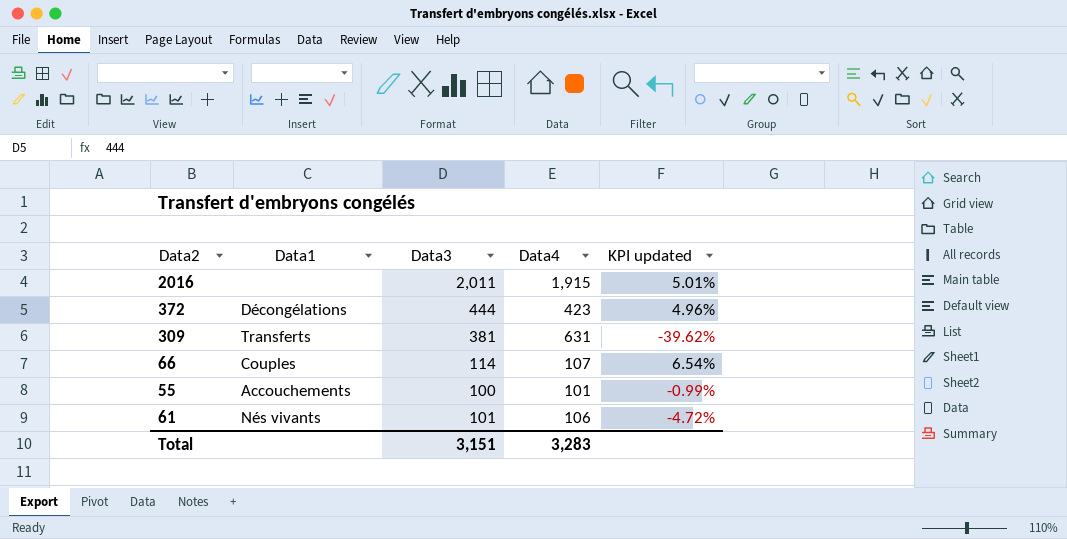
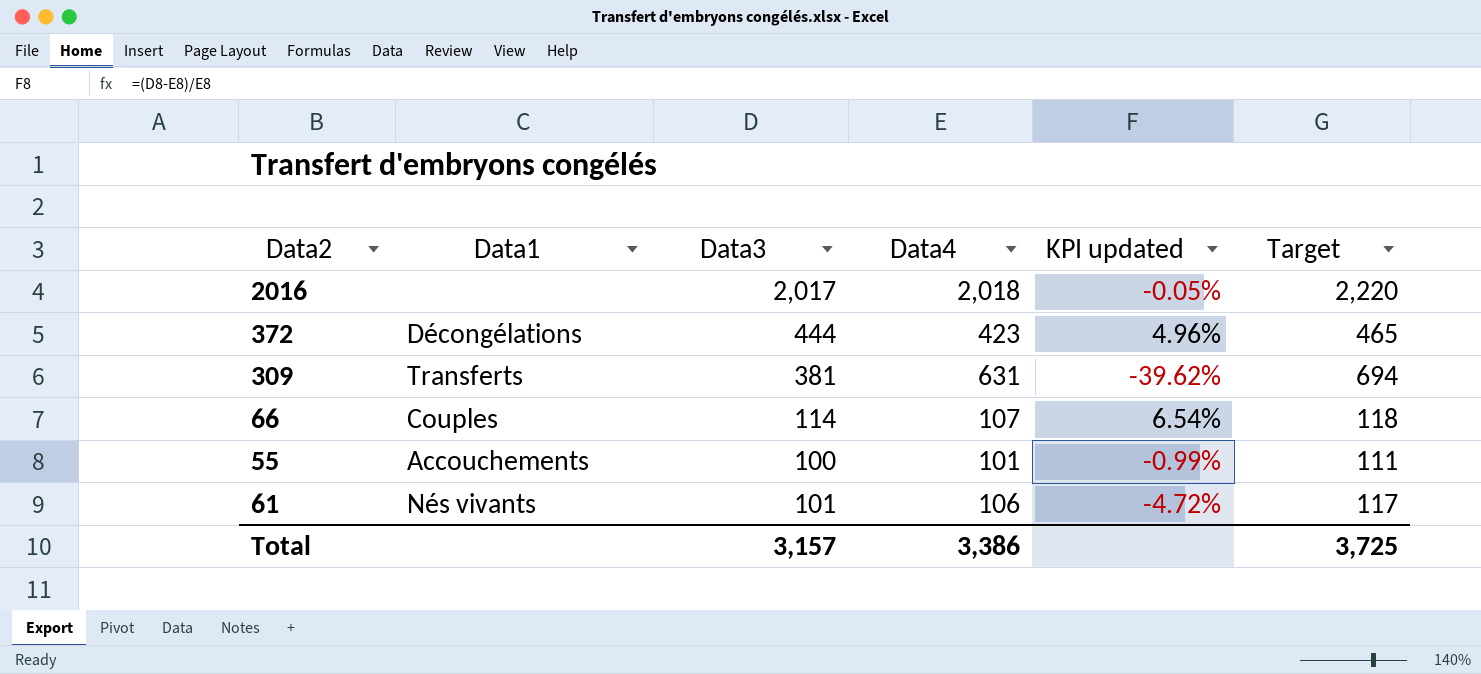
column Target | formula: none -> [Data4] * 1.1
2016 | Data3: 2,011 -> 2,017
2016 | Data4: 1,915 -> 2,018
2016 | KPI updated: 5.01% -> -0.05%
Total | Data3: 3,151 -> 3,157
Total | Data4: 3,283 -> 3,386

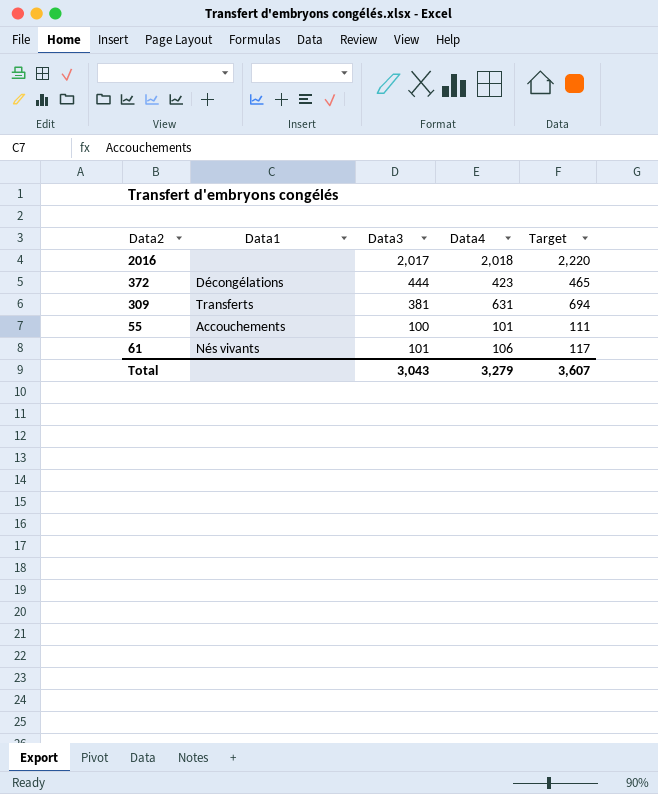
column KPI updated | formula: ([Data3] - [Data4]) / [Data4] -> none
row 66: Couples | 114 | 107 | 6.54% | 118 -> none
Total | Data3: 3,157 -> 3,043
Total | Data4: 3,386 -> 3,279
Total | Target: 3,725 -> 3,607

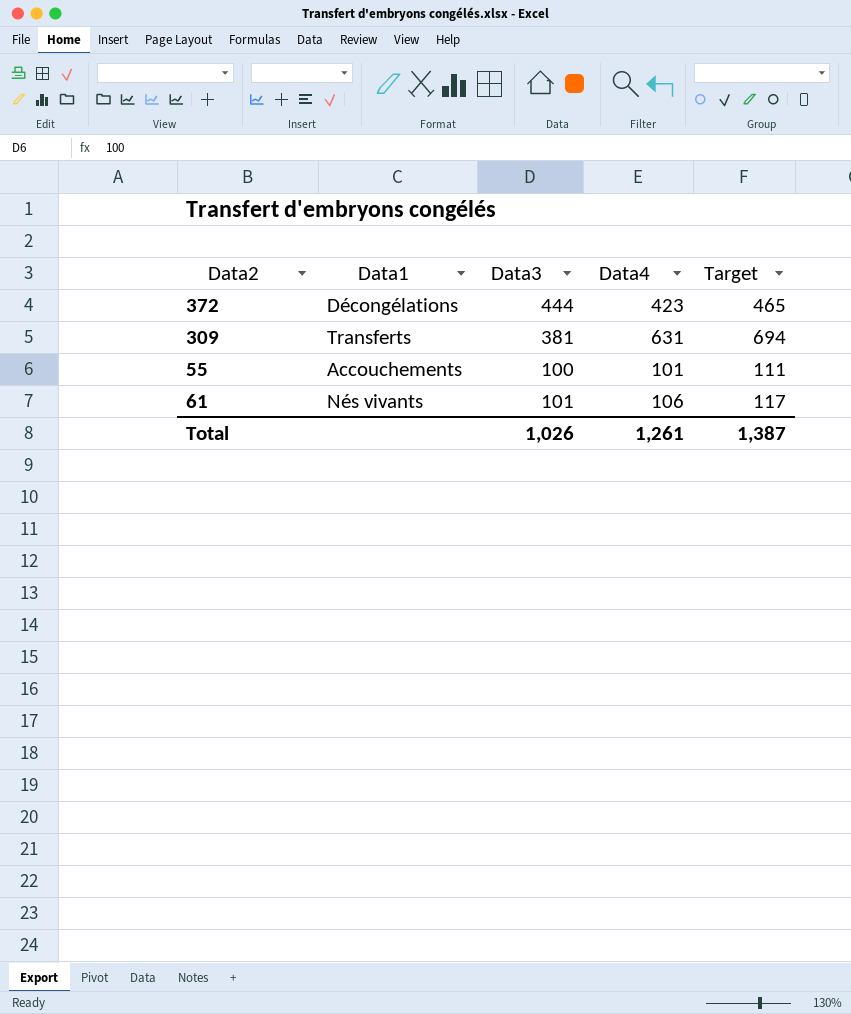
row 2016: none | 2,017 | 2,018 | 2,220 -> none
Total | Data3: 3,043 -> 1,026
Total | Data4: 3,279 -> 1,261
Total | Target: 3,607 -> 1,387

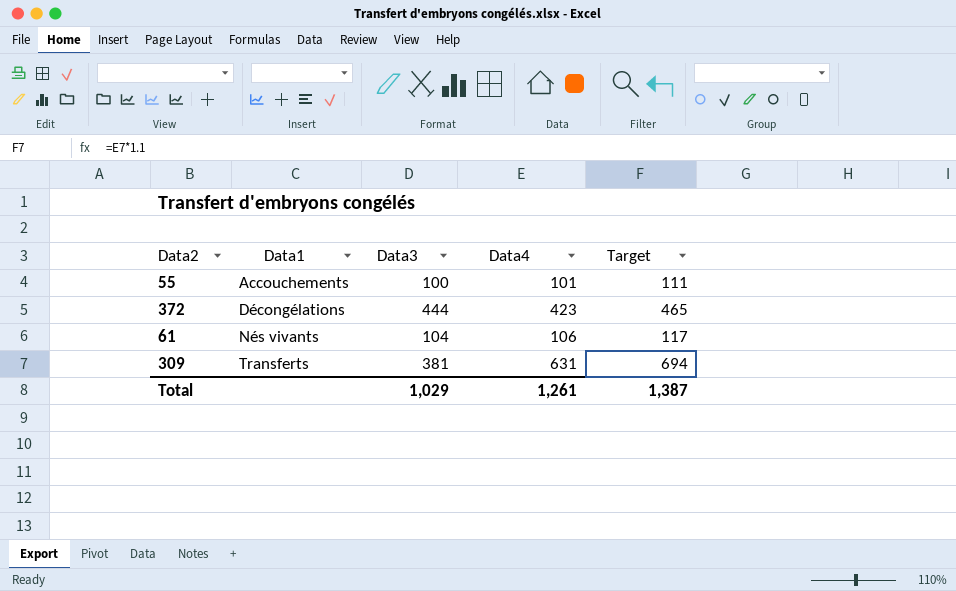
row order: none -> Data1 ascending
61 | Data3: 101 -> 104
Total | Data3: 1,026 -> 1,029

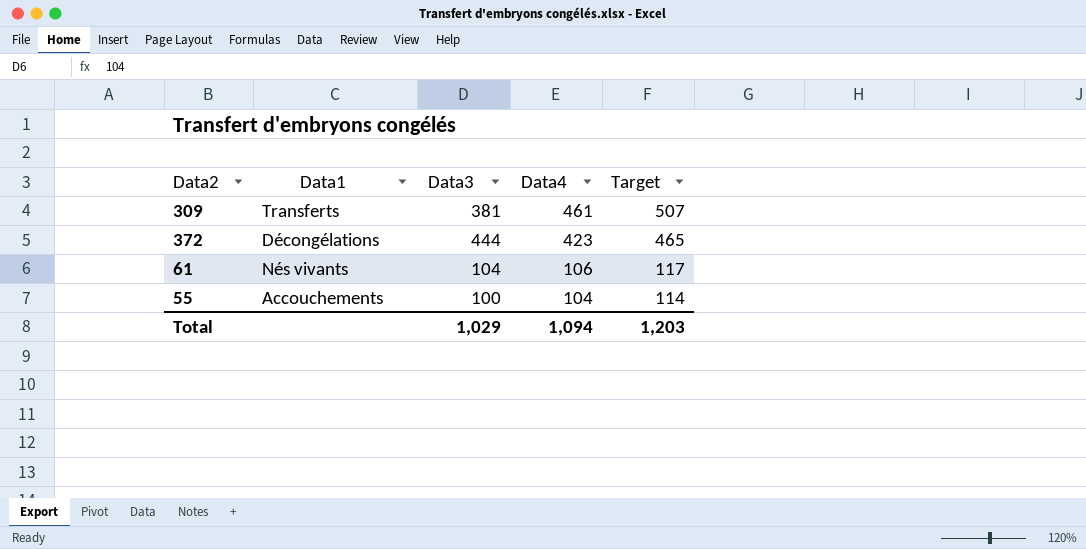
row order: Data1 ascending -> Data4 descending
309 | Data4: 631 -> 461
309 | Target: 694 -> 507
55 | Data4: 101 -> 104
55 | Target: 111 -> 114
Total | Data4: 1,261 -> 1,094
Total | Target: 1,387 -> 1,203

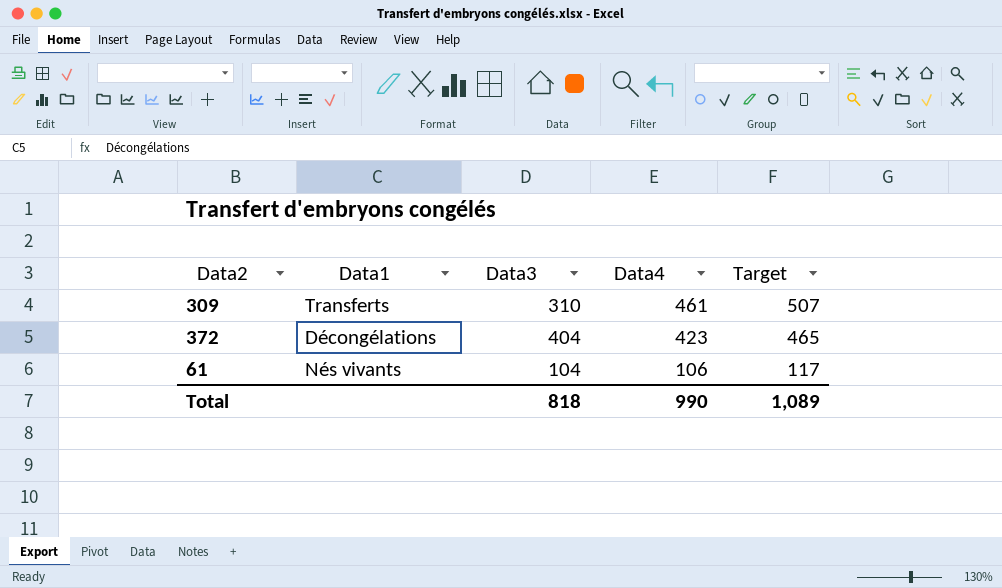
row 55: Accouchements | 100 | 104 | 114 -> none
309 | Data3: 381 -> 310
372 | Data3: 444 -> 404
Total | Data3: 1,029 -> 818
Total | Data4: 1,094 -> 990
Total | Target: 1,203 -> 1,089

